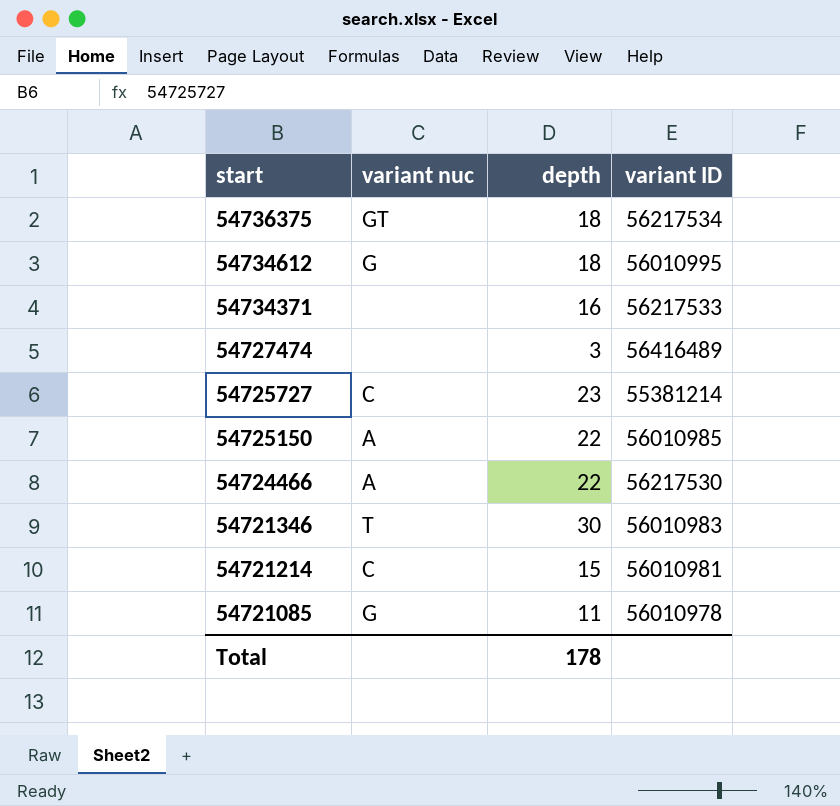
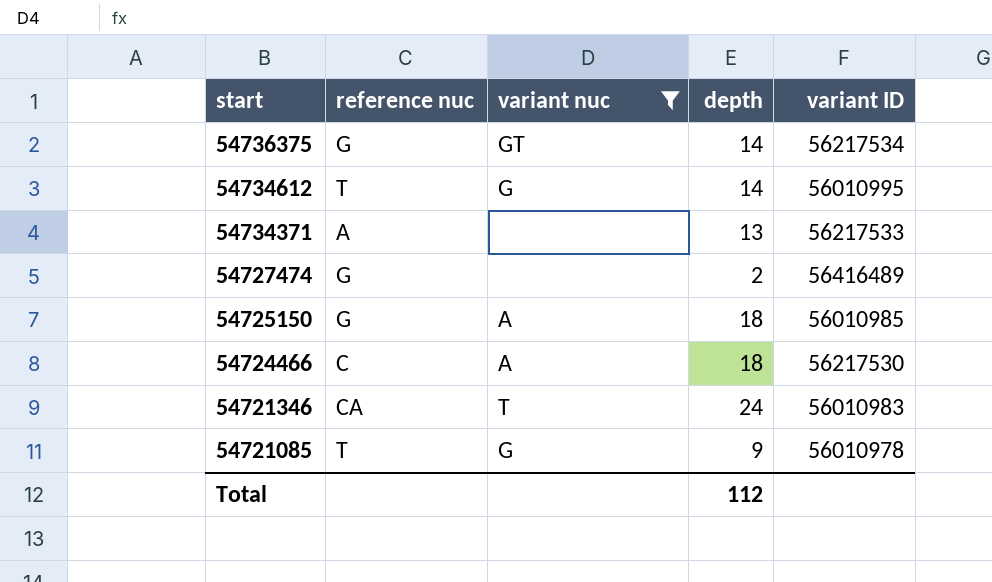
filter: none -> variant nuc != C
column reference nuc | position: none -> 2
54736375 | depth: 18 -> 14
54734612 | depth: 18 -> 14
54734371 | depth: 16 -> 13
54727474 | depth: 3 -> 2
54725150 | depth: 22 -> 18
54724466 | depth: 22 -> 18
54721346 | depth: 30 -> 24
54721085 | depth: 11 -> 9
Total | depth: 178 -> 112

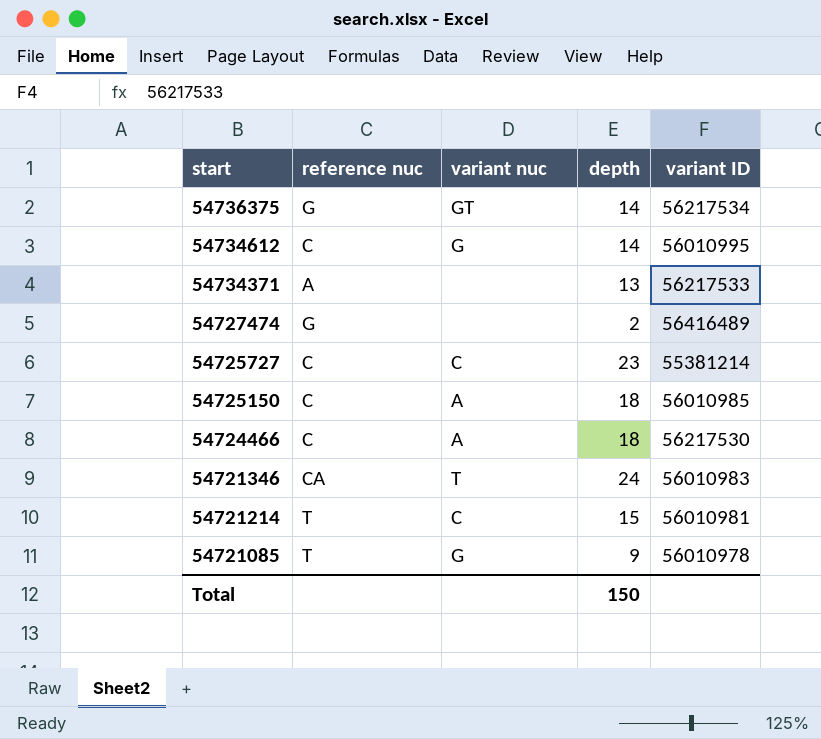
filter: variant nuc != C -> none
54734612 | reference nuc: T -> C
54725150 | reference nuc: G -> C
Total | depth: 112 -> 150

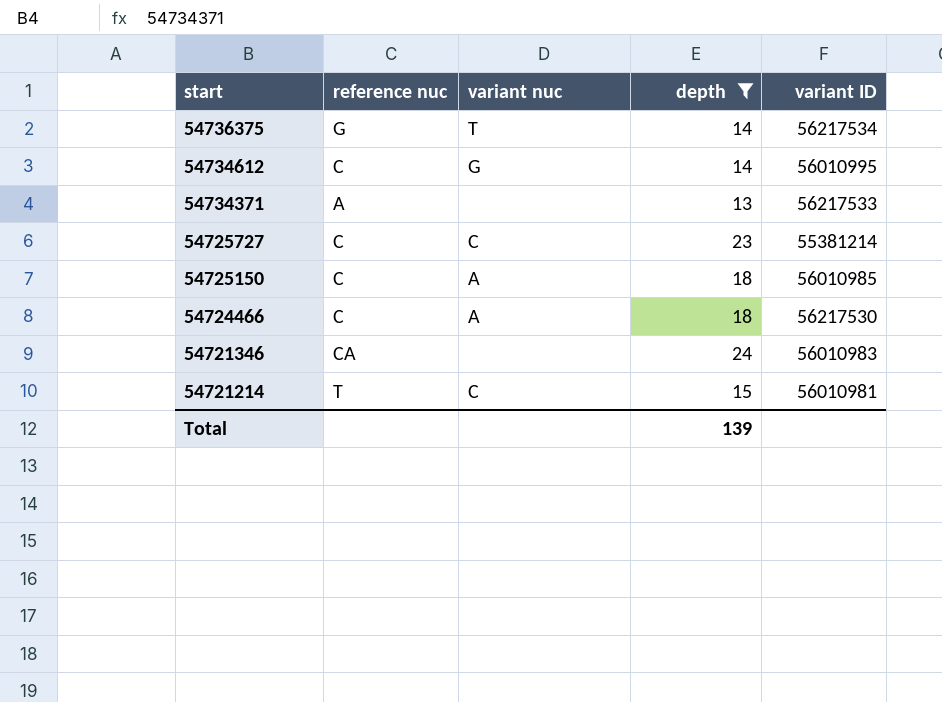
filter: none -> depth >= 13
54736375 | variant nuc: GT -> T
54721346 | variant nuc: T -> none
Total | depth: 150 -> 139

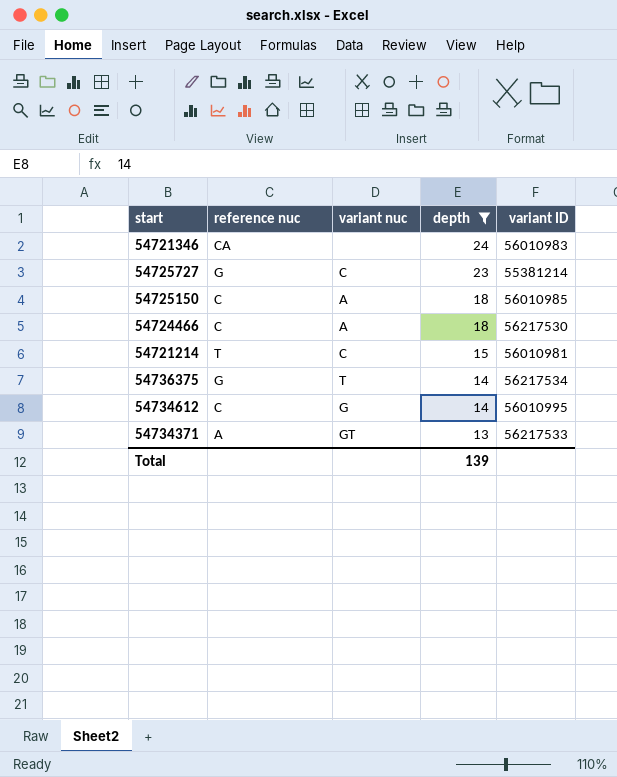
row order: start descending -> depth descending
54725727 | reference nuc: C -> G
54734371 | variant nuc: none -> GT

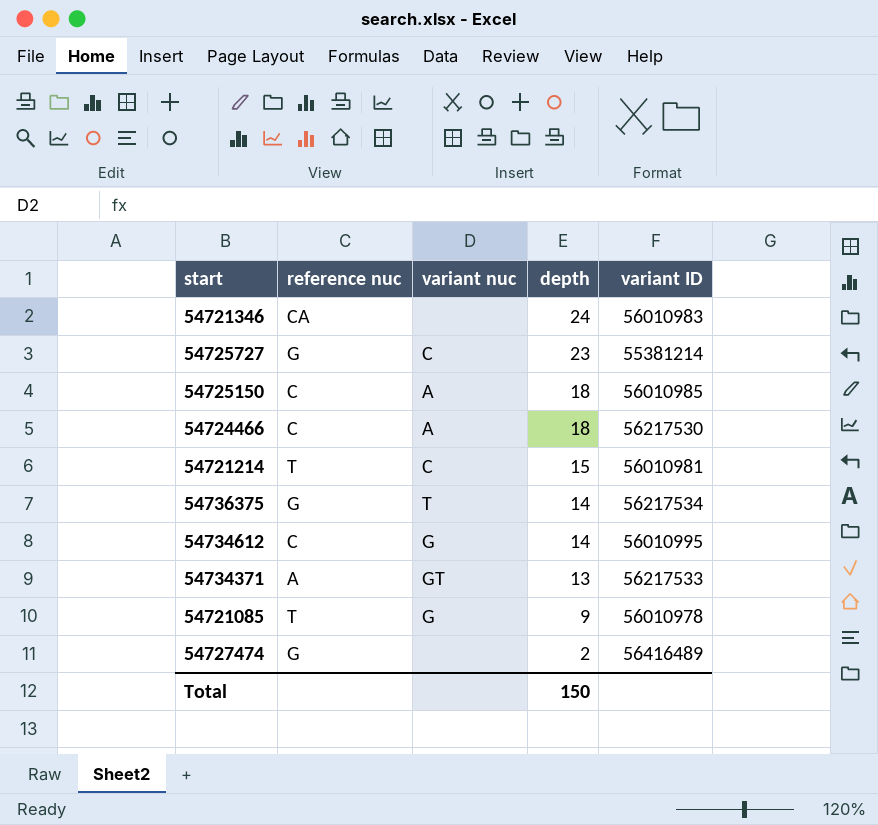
filter: depth >= 13 -> none
Total | depth: 139 -> 150

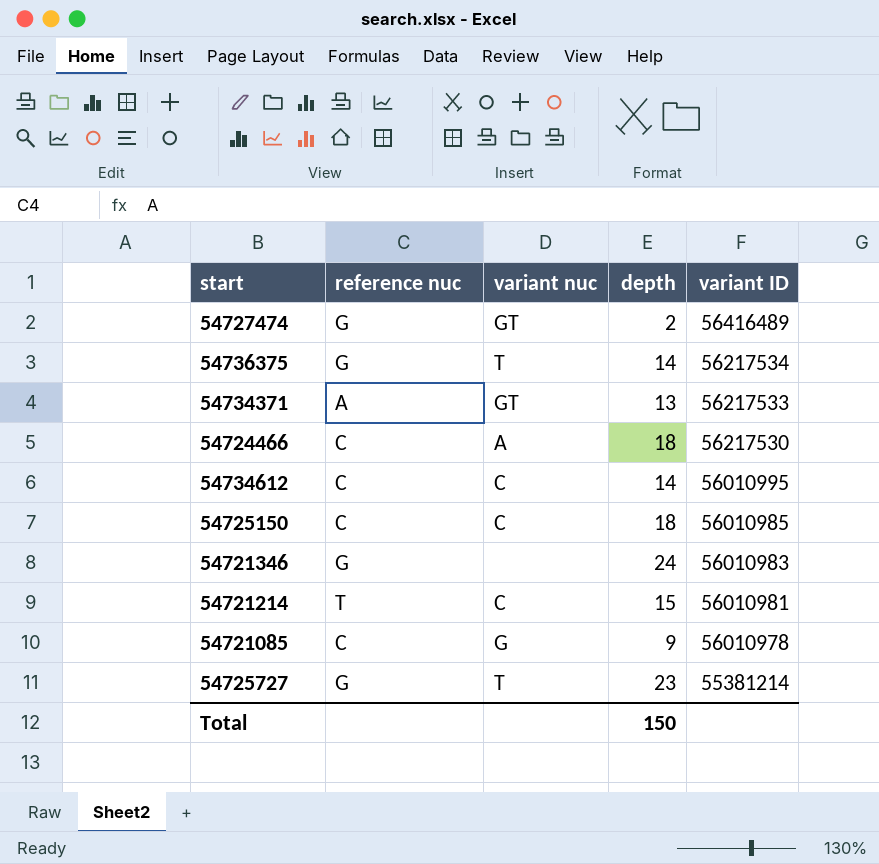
row order: depth descending -> variant ID descending
54727474 | variant nuc: none -> GT
54734612 | variant nuc: G -> C
54725150 | variant nuc: A -> C
54721346 | reference nuc: CA -> G
54721085 | reference nuc: T -> C
54725727 | variant nuc: C -> T

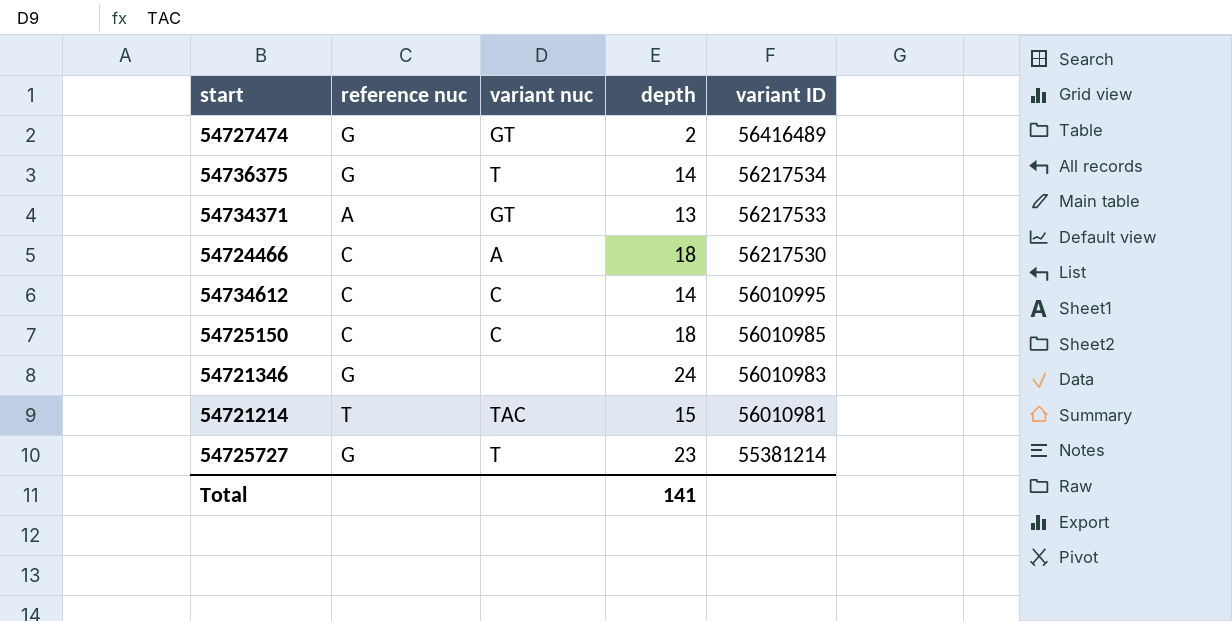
row 54721085: C | G | 9 | 56010978 -> none
54721214 | variant nuc: C -> TAC
Total | depth: 150 -> 141

